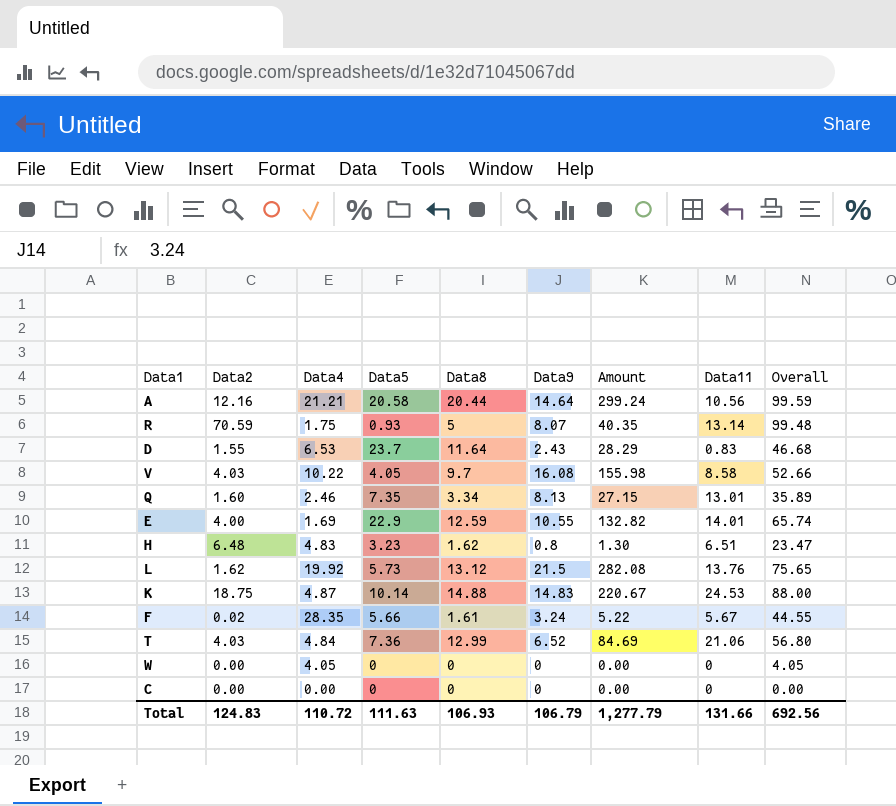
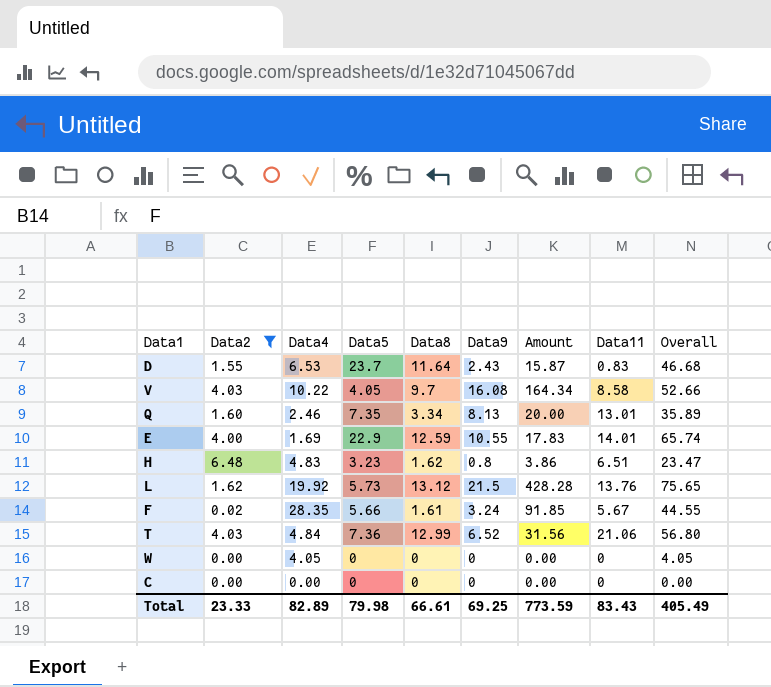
filter: none -> Data2 <= 6.48
column Amount | formula: [Data8] * [Data9] -> [Data4] * [Data9]
Total | Data2: 124.83 -> 23.33
Total | Data4: 110.72 -> 82.89
Total | Data5: 111.63 -> 79.98
Total | Data8: 106.93 -> 66.61
Total | Data9: 106.79 -> 69.25
Total | Amount: 1,277.79 -> 773.59
Total | Data11: 131.66 -> 83.43
Total | Overall: 692.56 -> 405.49

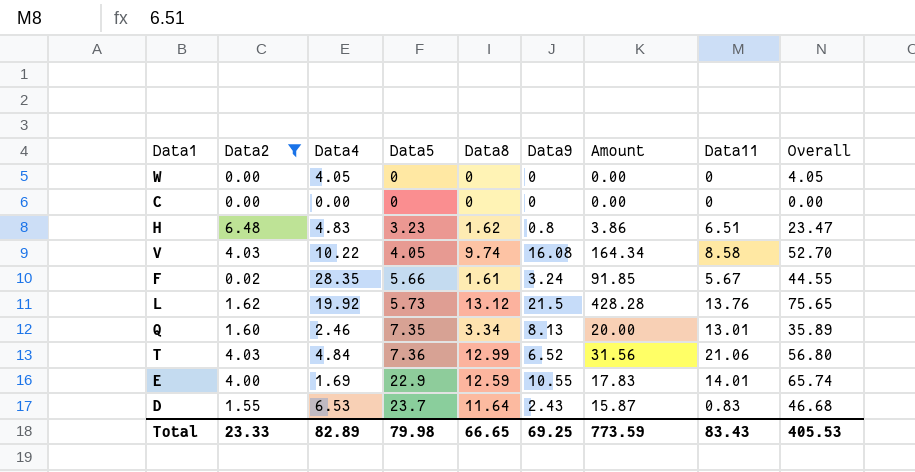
row order: none -> Data5 ascending
V | Data8: 9.7 -> 9.74
V | Overall: 52.66 -> 52.70
Total | Data8: 66.61 -> 66.65
Total | Overall: 405.49 -> 405.53

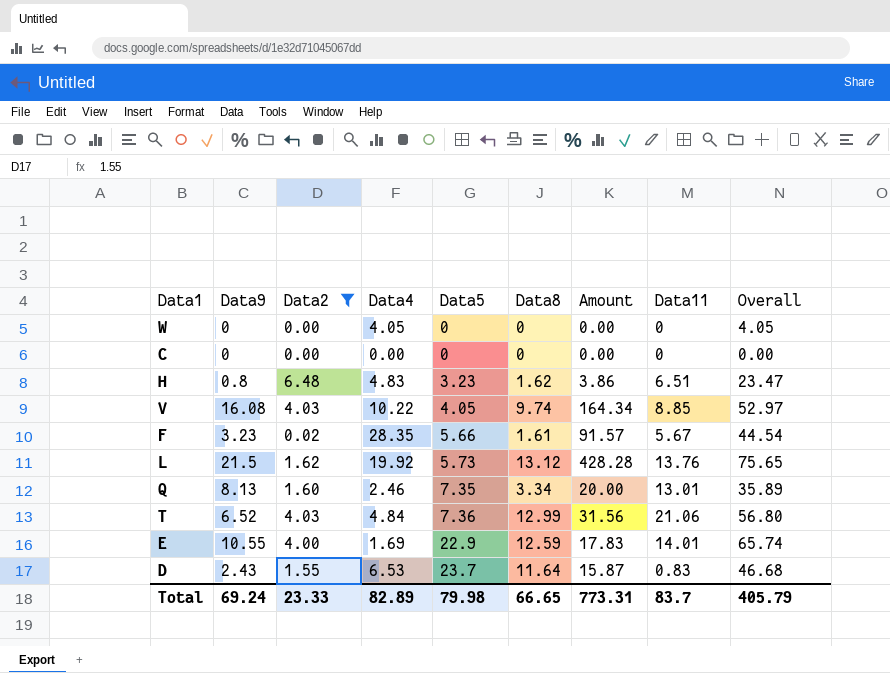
column Data9 | position: 6 -> 2
V | Data11: 8.58 -> 8.85
V | Overall: 52.70 -> 52.97
F | Data9: 3.24 -> 3.23
F | Amount: 91.85 -> 91.57
F | Overall: 44.55 -> 44.54
Total | Data9: 69.25 -> 69.24
Total | Amount: 773.59 -> 773.31
Total | Data11: 83.43 -> 83.7
Total | Overall: 405.53 -> 405.79

